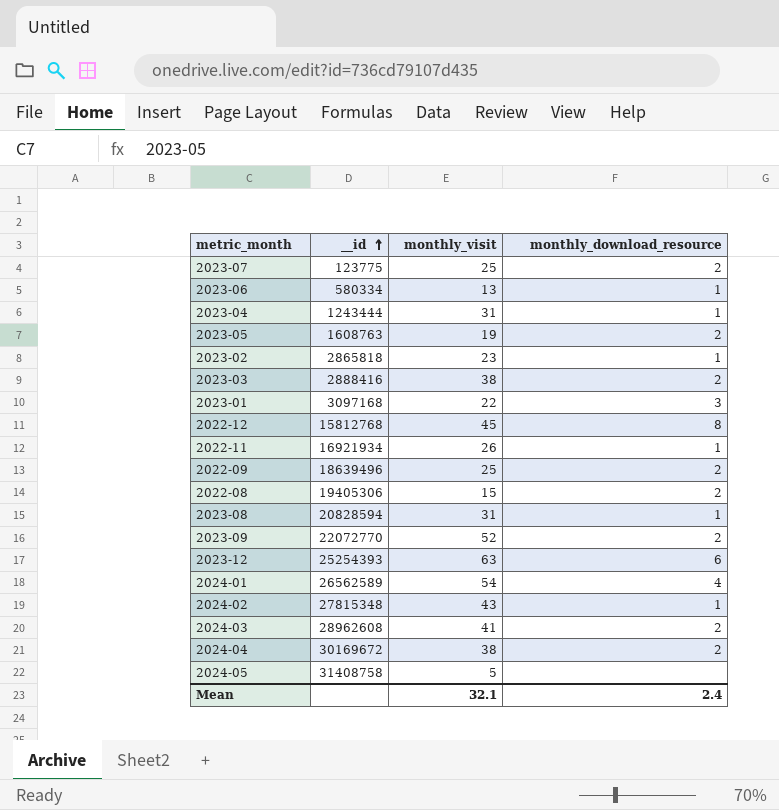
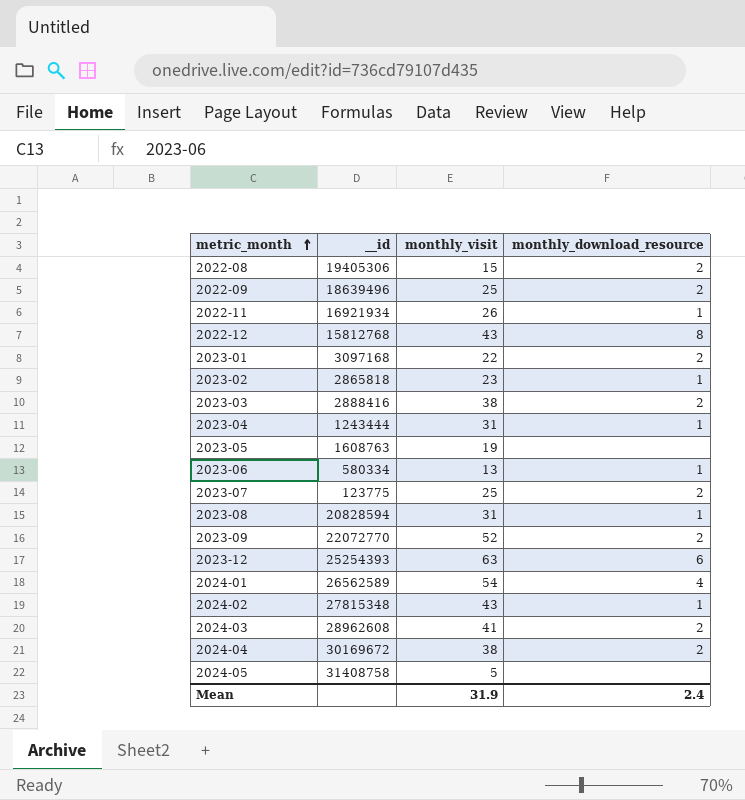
row order: __id ascending -> metric_month ascending
2022-12 | monthly_visit: 45 -> 43
2023-01 | monthly_download_resource: 3 -> 2
2023-05 | monthly_download_resource: 2 -> none
Mean | monthly_visit: 32.1 -> 31.9

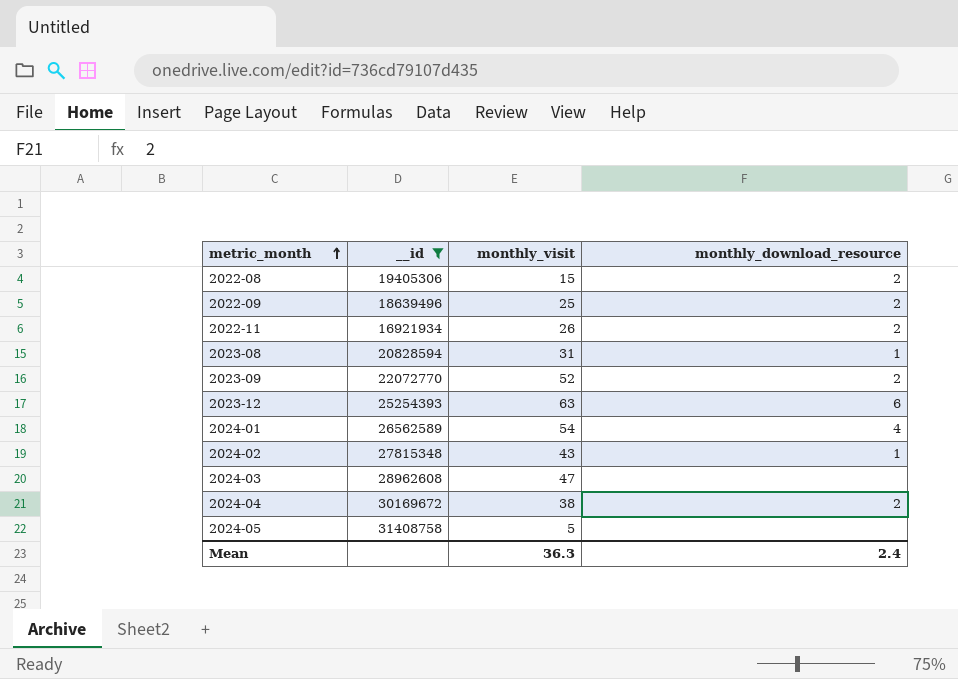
filter: none -> __id >= 16921934
2022-11 | monthly_download_resource: 1 -> 2
2024-03 | monthly_visit: 41 -> 47
2024-03 | monthly_download_resource: 2 -> none
Mean | monthly_visit: 31.9 -> 36.3

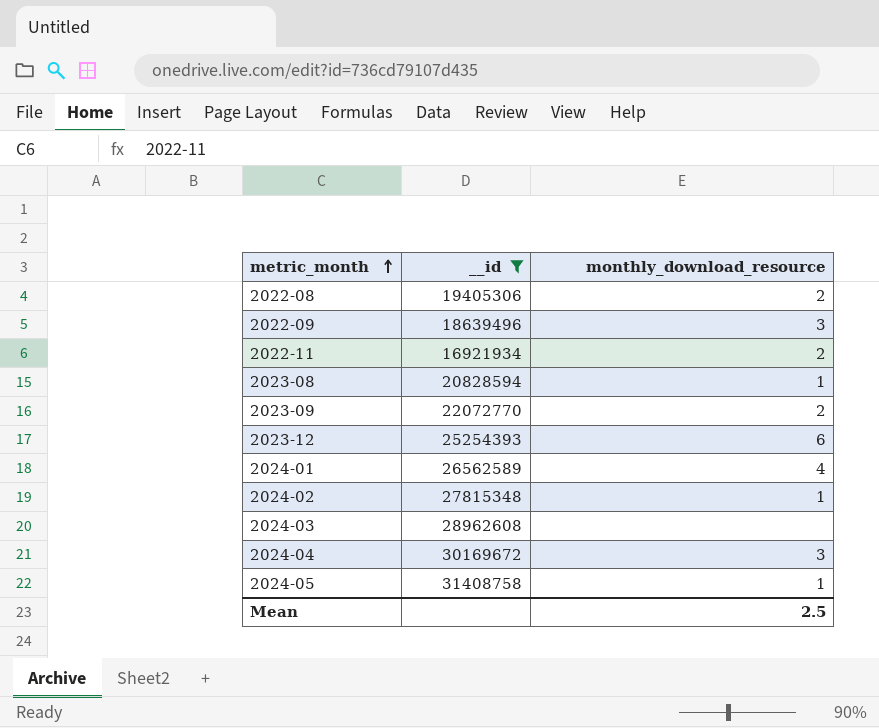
column monthly_visit | position: 3 -> none
2022-09 | monthly_download_resource: 2 -> 3
2024-04 | monthly_download_resource: 2 -> 3
2024-05 | monthly_download_resource: none -> 1
Mean | monthly_download_resource: 2.4 -> 2.5

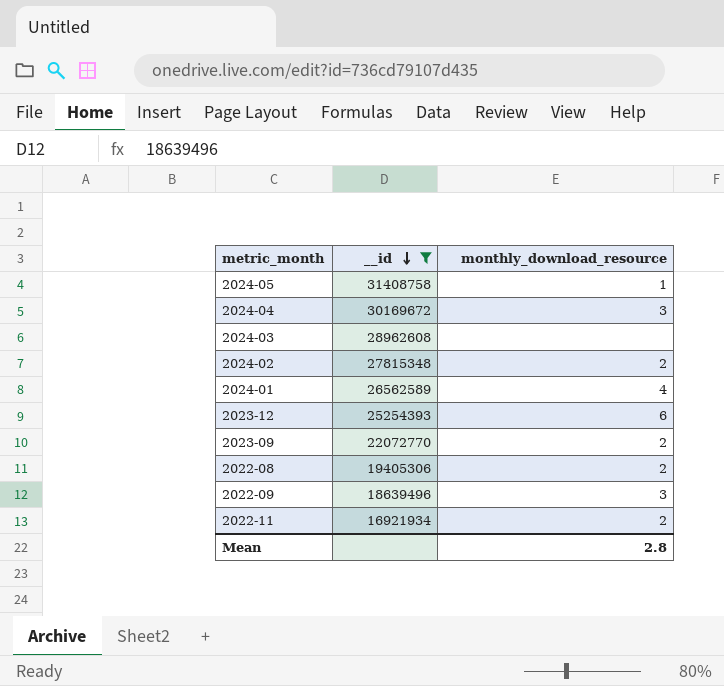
row order: metric_month ascending -> __id descending
row 2023-08: 20828594 | 1 -> none
2024-02 | monthly_download_resource: 1 -> 2
Mean | monthly_download_resource: 2.5 -> 2.8

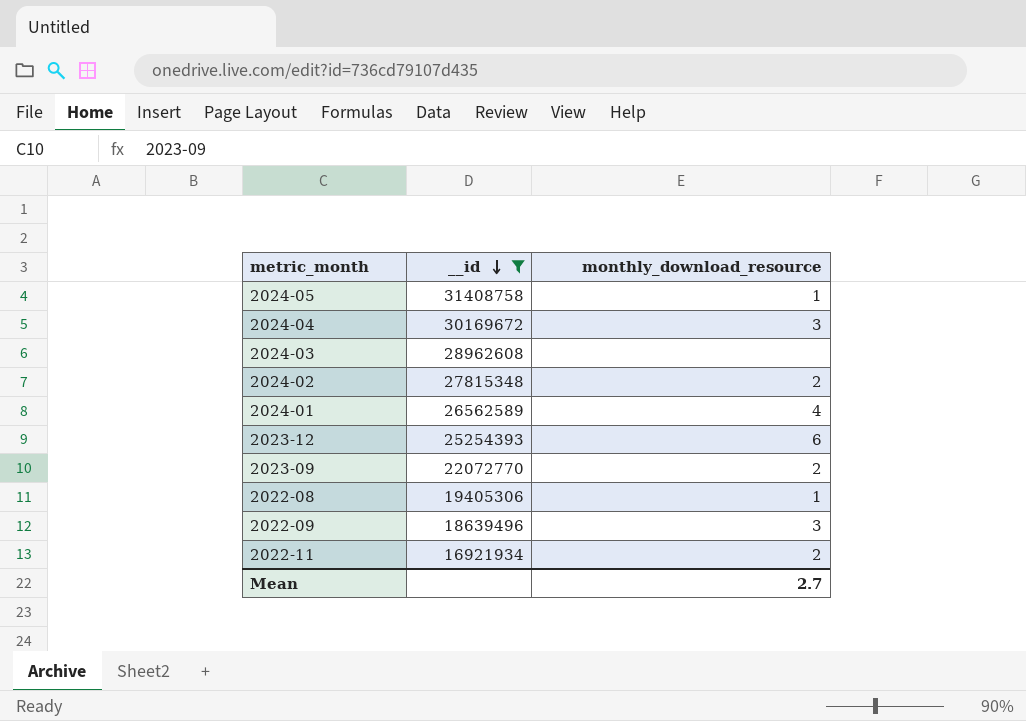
2022-08 | monthly_download_resource: 2 -> 1
Mean | monthly_download_resource: 2.8 -> 2.7

